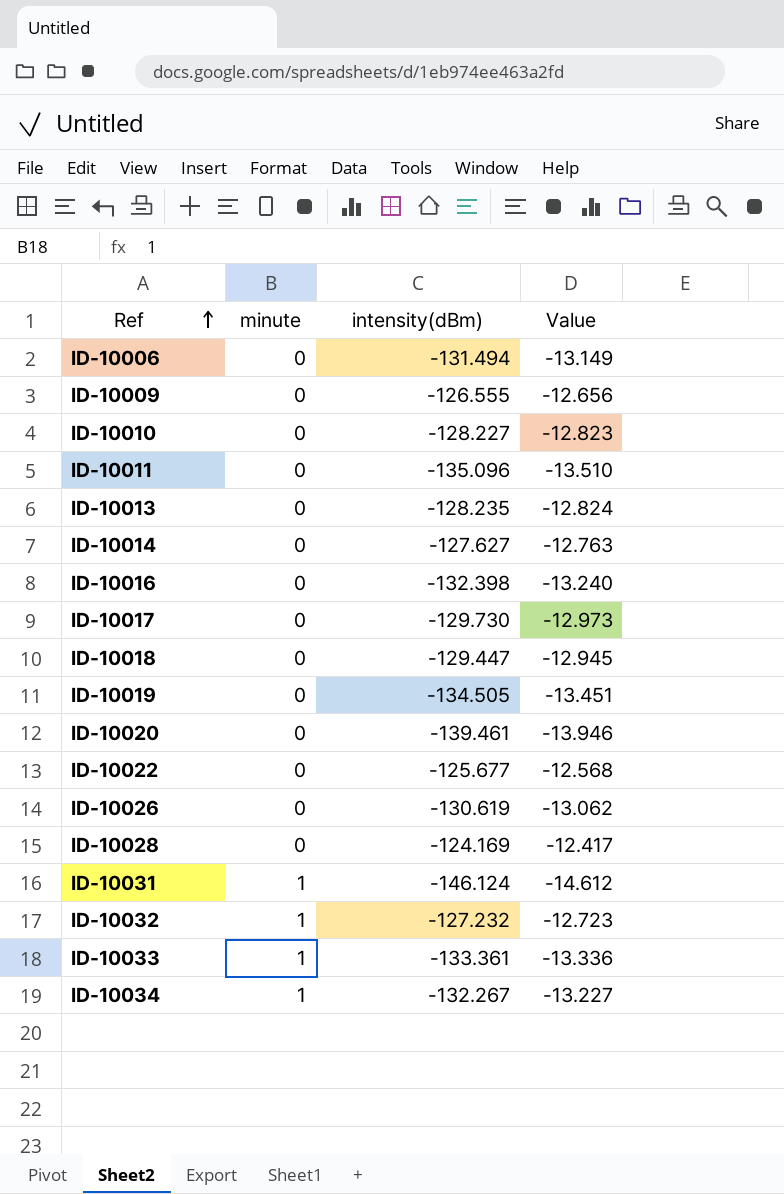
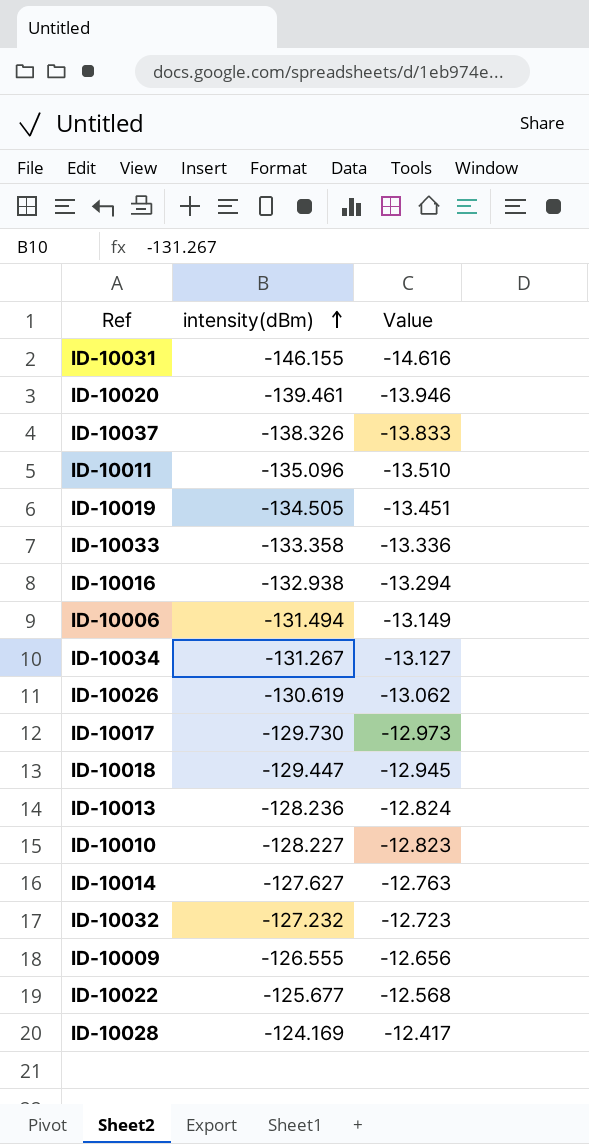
row order: Ref ascending -> intensity(dBm) ascending
column minute | position: 2 -> none
ID-10031 | intensity(dBm): -146.124 -> -146.155
ID-10031 | Value: -14.612 -> -14.616
row ID-10037: none -> -138.326 | -13.833
ID-10033 | intensity(dBm): -133.361 -> -133.358
ID-10016 | intensity(dBm): -132.398 -> -132.938
ID-10016 | Value: -13.240 -> -13.294
ID-10034 | intensity(dBm): -132.267 -> -131.267
ID-10034 | Value: -13.227 -> -13.127
ID-10013 | intensity(dBm): -128.235 -> -128.236

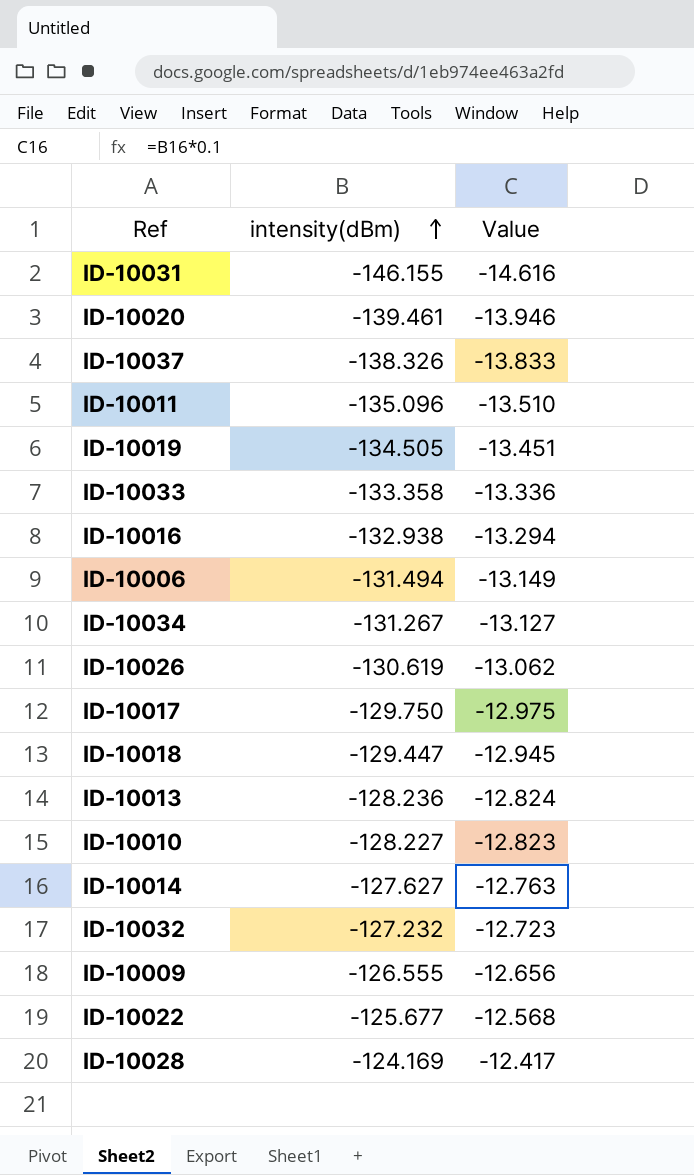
ID-10017 | intensity(dBm): -129.730 -> -129.750
ID-10017 | Value: -12.973 -> -12.975

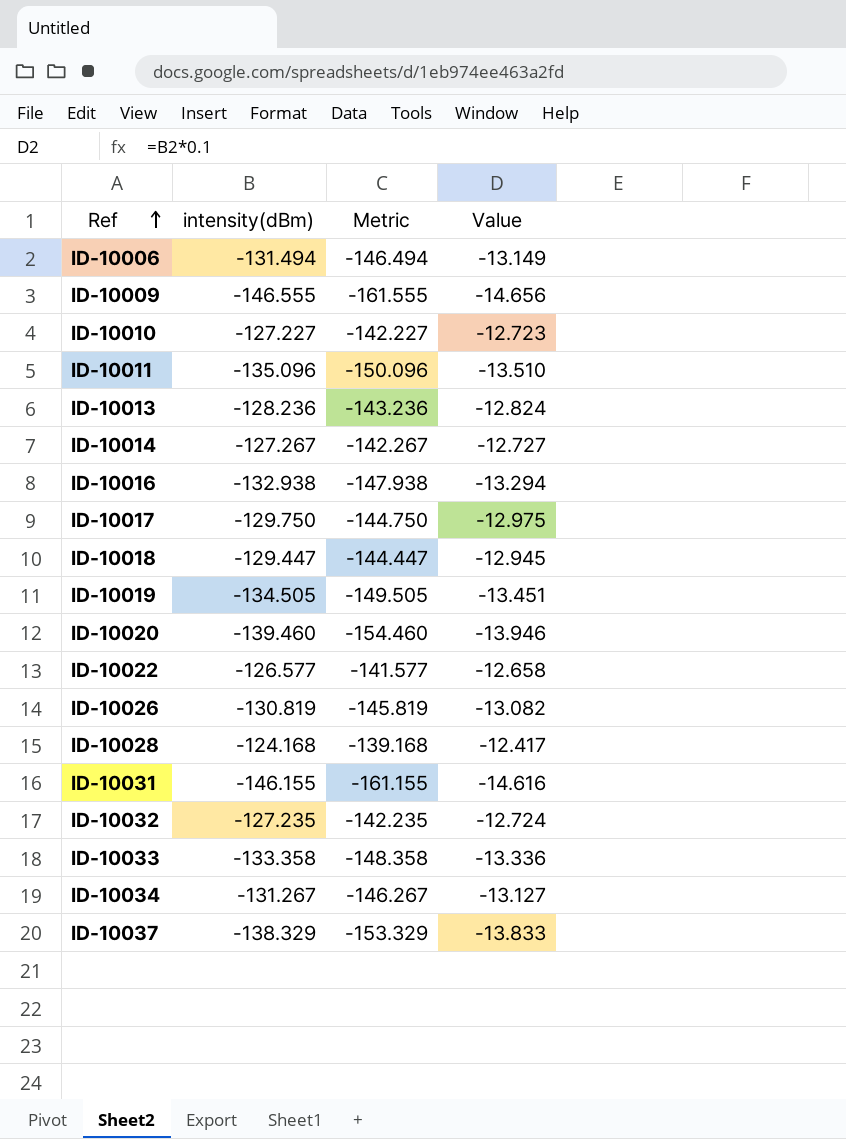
row order: intensity(dBm) ascending -> Ref ascending
column Metric | formula: none -> [intensity(dBm)] - 15
ID-10009 | intensity(dBm): -126.555 -> -146.555
ID-10009 | Value: -12.656 -> -14.656
ID-10010 | intensity(dBm): -128.227 -> -127.227
ID-10010 | Value: -12.823 -> -12.723
ID-10014 | intensity(dBm): -127.627 -> -127.267
ID-10014 | Value: -12.763 -> -12.727
ID-10020 | intensity(dBm): -139.461 -> -139.460
ID-10022 | intensity(dBm): -125.677 -> -126.577
ID-10022 | Value: -12.568 -> -12.658
ID-10026 | intensity(dBm): -130.619 -> -130.819
ID-10026 | Value: -13.062 -> -13.082
ID-10028 | intensity(dBm): -124.169 -> -124.168
ID-10032 | intensity(dBm): -127.232 -> -127.235
ID-10032 | Value: -12.723 -> -12.724
ID-10037 | intensity(dBm): -138.326 -> -138.329

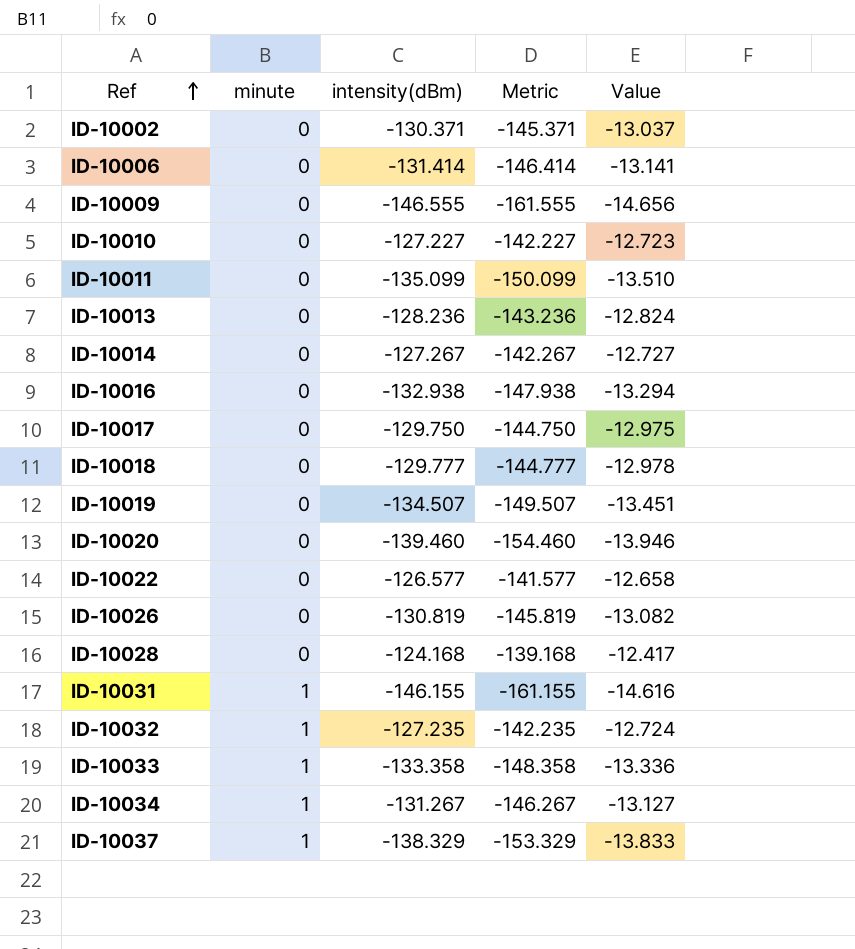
column minute | position: none -> 2
row ID-10002: none -> 0 | -130.371 | -145.371 | -13.037
ID-10006 | intensity(dBm): -131.494 -> -131.414
ID-10006 | Metric: -146.494 -> -146.414
ID-10006 | Value: -13.149 -> -13.141
ID-10011 | intensity(dBm): -135.096 -> -135.099
ID-10011 | Metric: -150.096 -> -150.099
ID-10018 | intensity(dBm): -129.447 -> -129.777
ID-10018 | Metric: -144.447 -> -144.777
ID-10018 | Value: -12.945 -> -12.978
ID-10019 | intensity(dBm): -134.505 -> -134.507
ID-10019 | Metric: -149.505 -> -149.507

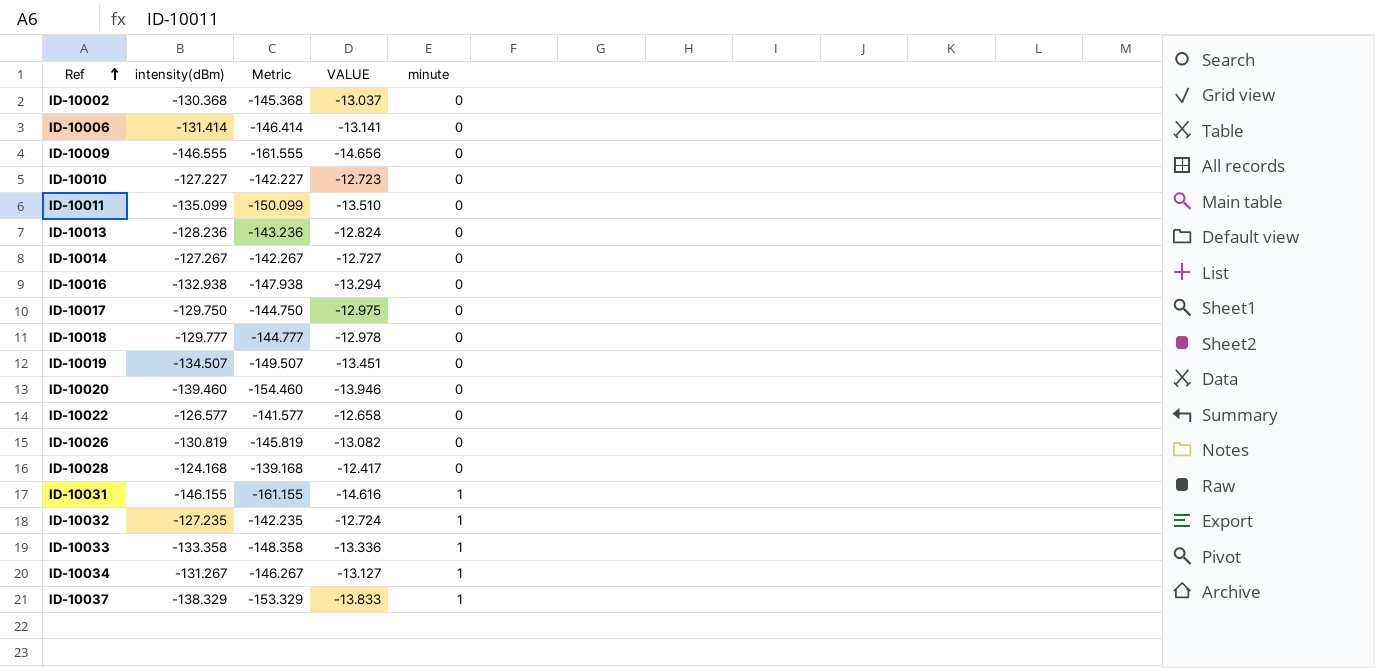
column name: Value -> VALUE
column minute | position: 2 -> 5
ID-10002 | intensity(dBm): -130.371 -> -130.368
ID-10002 | Metric: -145.371 -> -145.368

